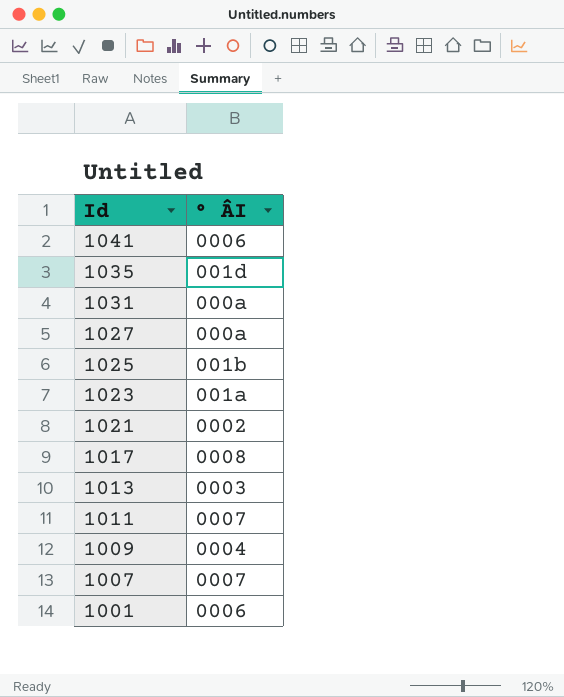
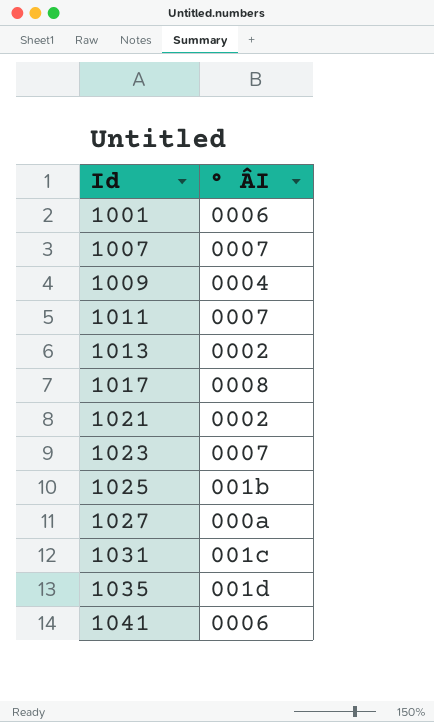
row order: Id descending -> Id ascending
1013 | ° ÂI: 0003 -> 0002
1023 | ° ÂI: 001a -> 0007
1031 | ° ÂI: 000a -> 001c

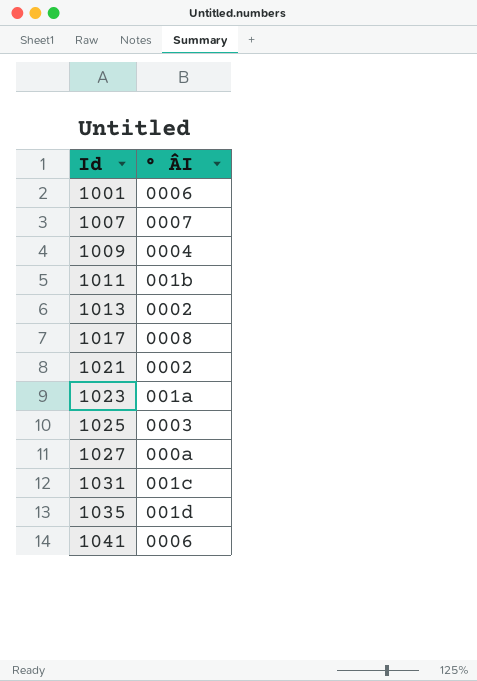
1011 | ° ÂI: 0007 -> 001b
1023 | ° ÂI: 0007 -> 001a
1025 | ° ÂI: 001b -> 0003

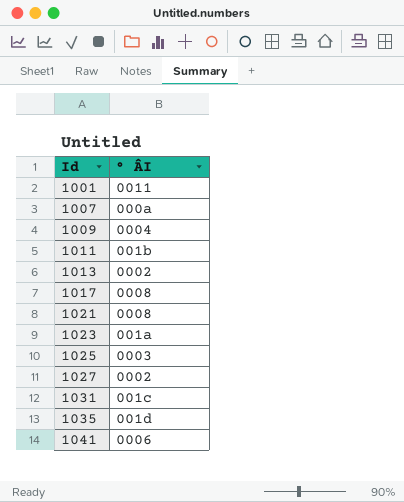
1001 | ° ÂI: 0006 -> 0011
1007 | ° ÂI: 0007 -> 000a
1021 | ° ÂI: 0002 -> 0008
1027 | ° ÂI: 000a -> 0002

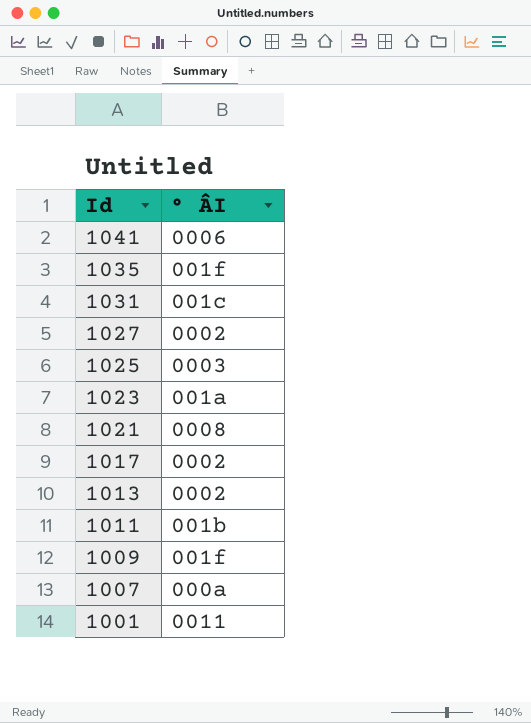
row order: Id ascending -> Id descending
1035 | ° ÂI: 001d -> 001f
1017 | ° ÂI: 0008 -> 0002
1009 | ° ÂI: 0004 -> 001f

